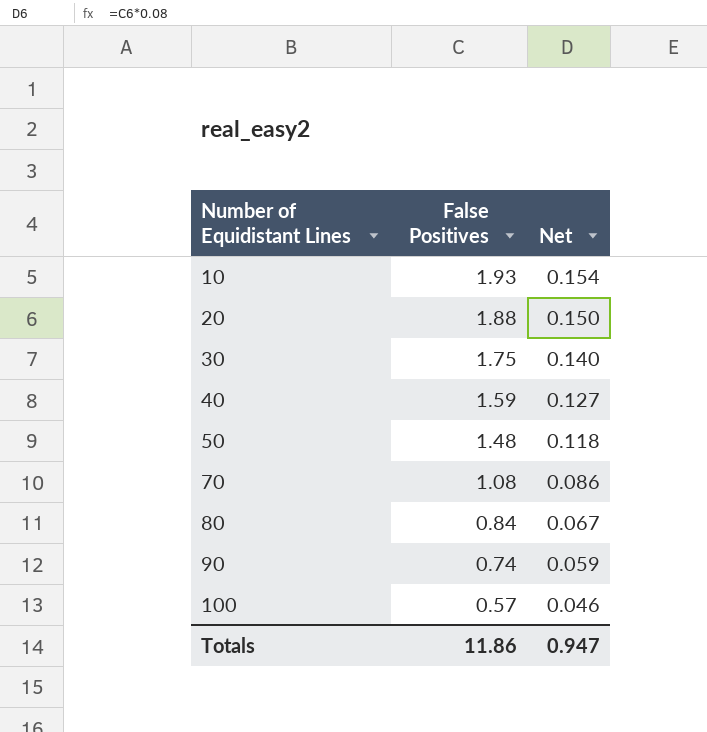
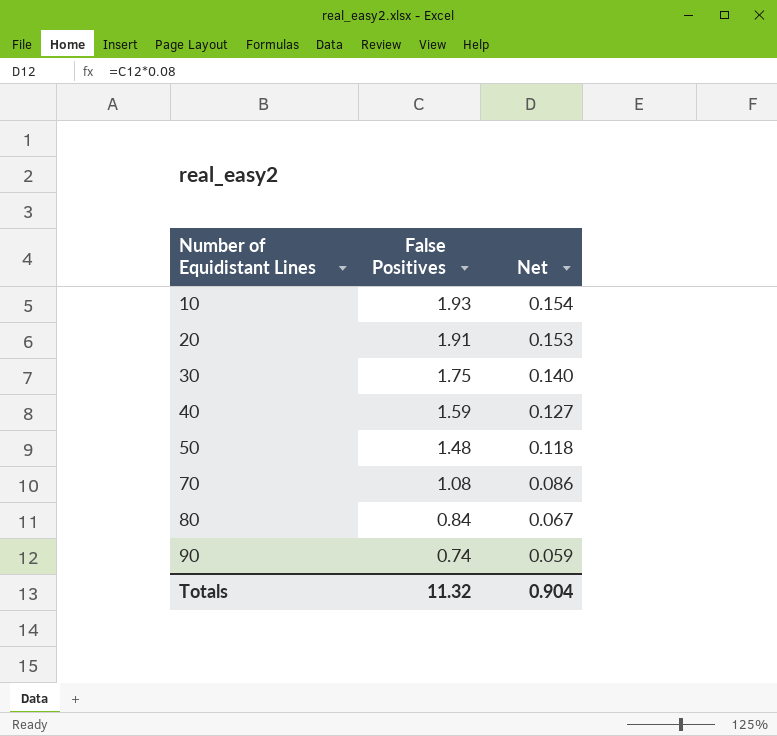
row 100: 0.57 | 0.046 -> none
20 | False Positives: 1.88 -> 1.91
20 | Net: 0.150 -> 0.153
Totals | False Positives: 11.86 -> 11.32
Totals | Net: 0.947 -> 0.904

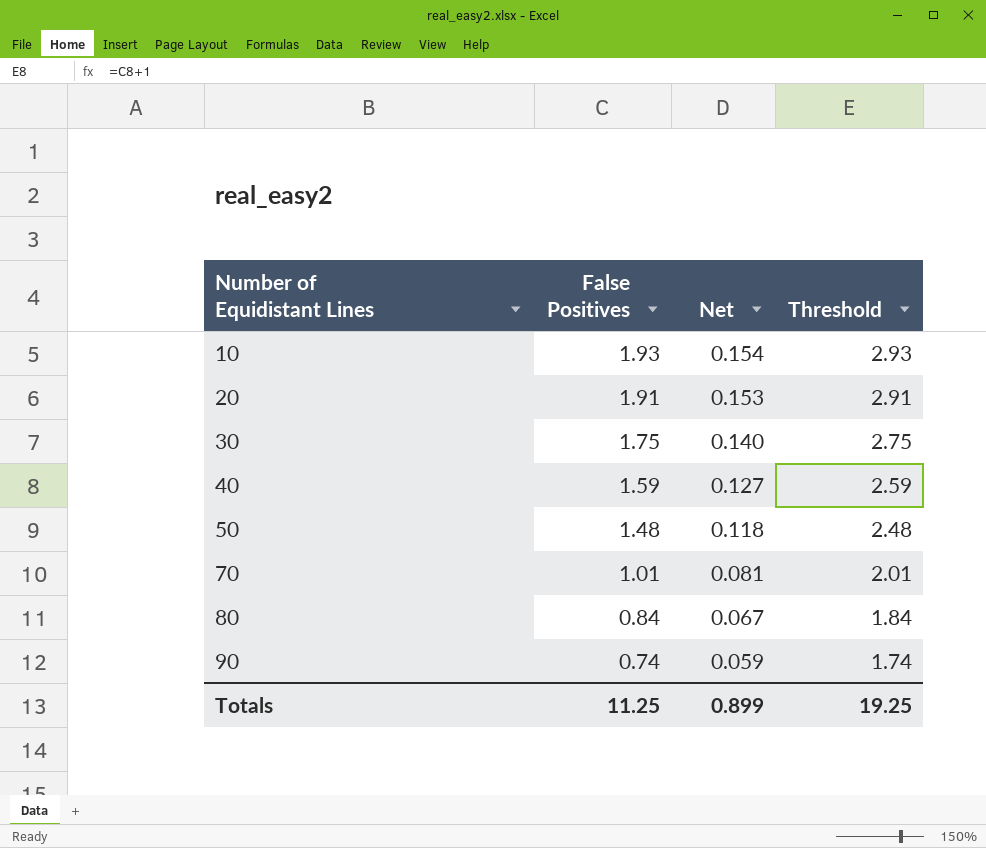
column Threshold | formula: none -> [False Positives] + 1
70 | False Positives: 1.08 -> 1.01
70 | Net: 0.086 -> 0.081
Totals | False Positives: 11.32 -> 11.25
Totals | Net: 0.904 -> 0.899

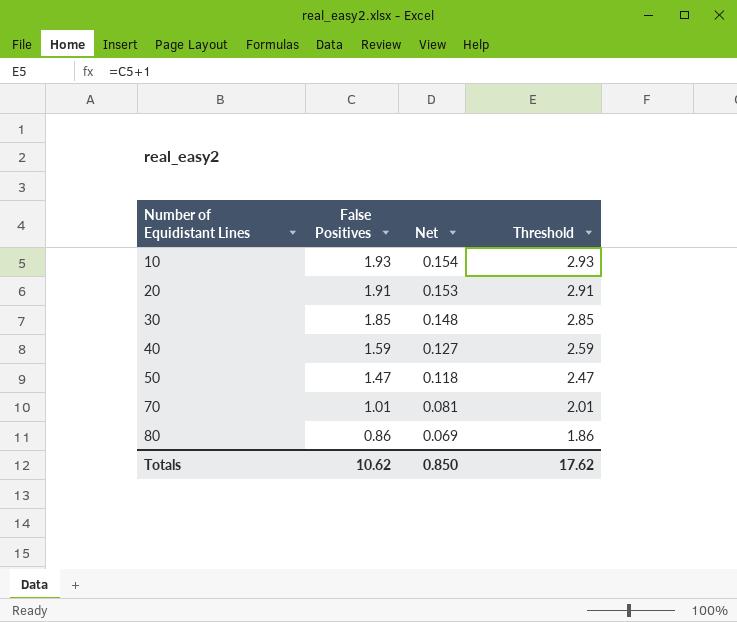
row 90: 0.74 | 0.059 | 1.74 -> none
30 | False Positives: 1.75 -> 1.85
30 | Net: 0.140 -> 0.148
30 | Threshold: 2.75 -> 2.85
50 | False Positives: 1.48 -> 1.47
50 | Threshold: 2.48 -> 2.47
80 | False Positives: 0.84 -> 0.86
80 | Net: 0.067 -> 0.069
80 | Threshold: 1.84 -> 1.86
Totals | False Positives: 11.25 -> 10.62
Totals | Net: 0.899 -> 0.850
Totals | Threshold: 19.25 -> 17.62

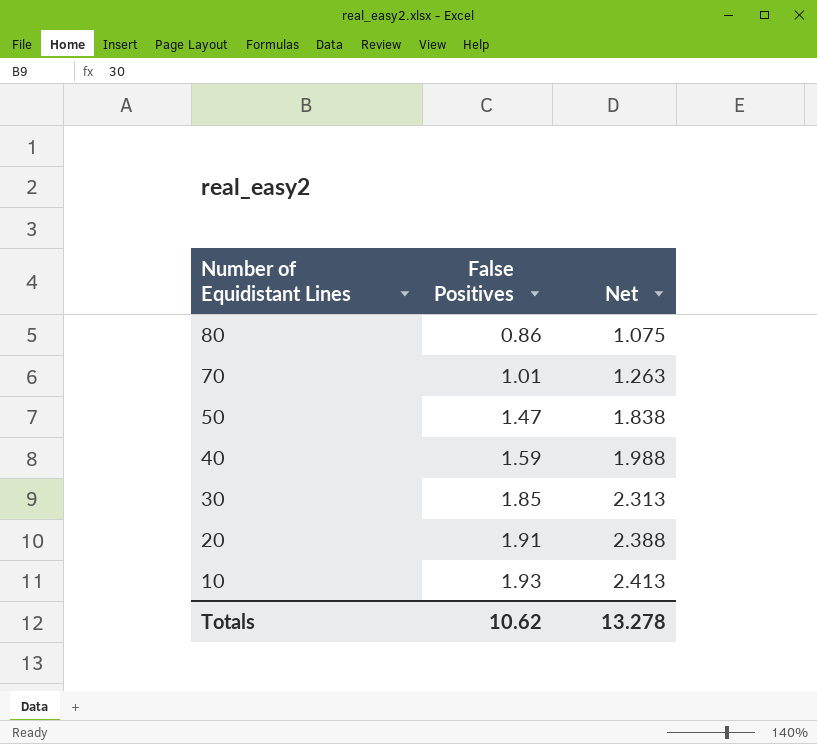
row order: Number of Equidistant Lines ascending -> Number of Equidistant Lines descending
column Threshold | formula: [False Positives] + 1 -> none
column Net | formula: [False Positives] * 0.08 -> [False Positives] * 1.25
Totals | Net: 0.850 -> 13.278

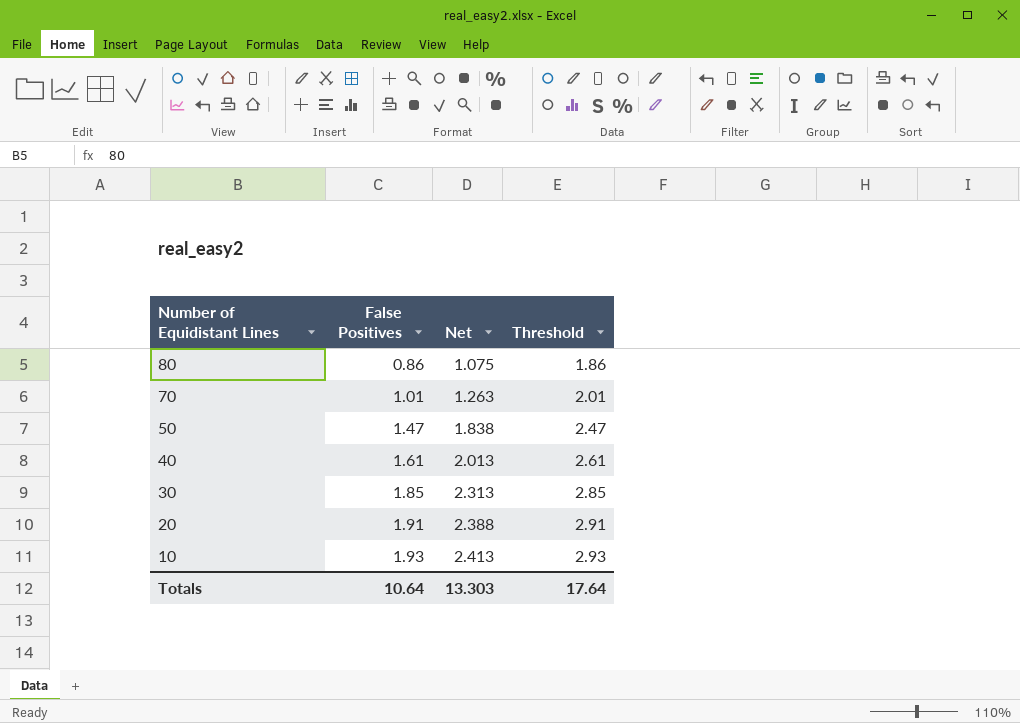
column Threshold | formula: none -> [False Positives] + 1
40 | False Positives: 1.59 -> 1.61
40 | Net: 1.988 -> 2.013
Totals | False Positives: 10.62 -> 10.64
Totals | Net: 13.278 -> 13.303

